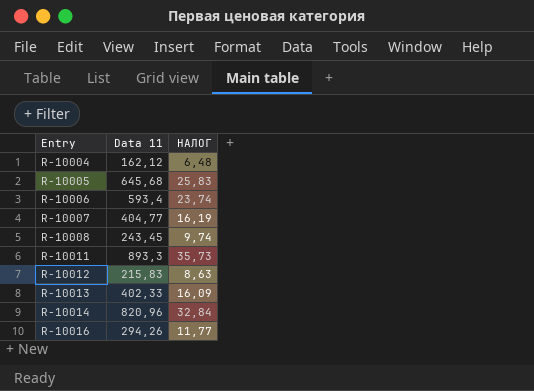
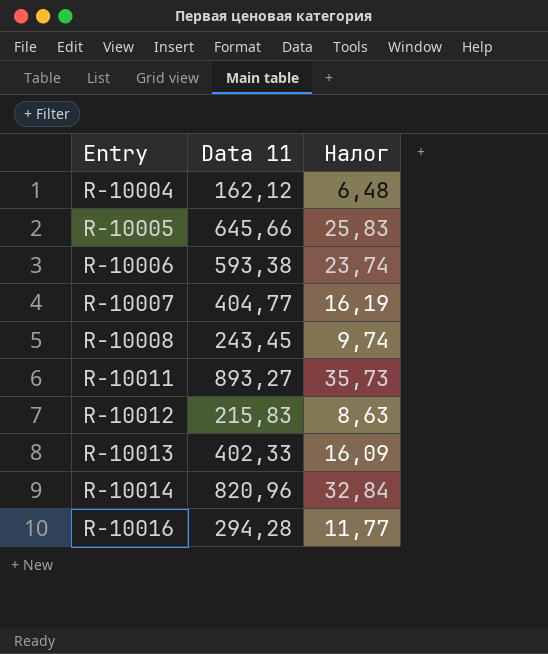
column name: НАЛОГ -> Налог
R-10005 | Data 11: 645,68 -> 645,66
R-10006 | Data 11: 593,4 -> 593,38
R-10011 | Data 11: 893,3 -> 893,27
R-10016 | Data 11: 294,26 -> 294,28

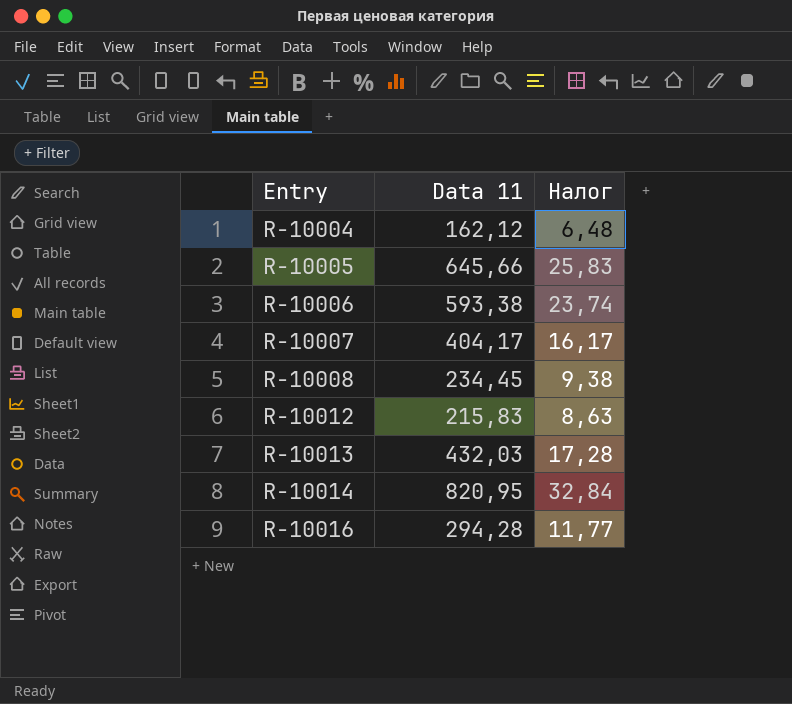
row R-10011: 893,27 | 35,73 -> none
R-10007 | Data 11: 404,77 -> 404,17
R-10007 | Налог: 16,19 -> 16,17
R-10008 | Data 11: 243,45 -> 234,45
R-10008 | Налог: 9,74 -> 9,38
R-10013 | Data 11: 402,33 -> 432,03
R-10013 | Налог: 16,09 -> 17,28
R-10014 | Data 11: 820,96 -> 820,95

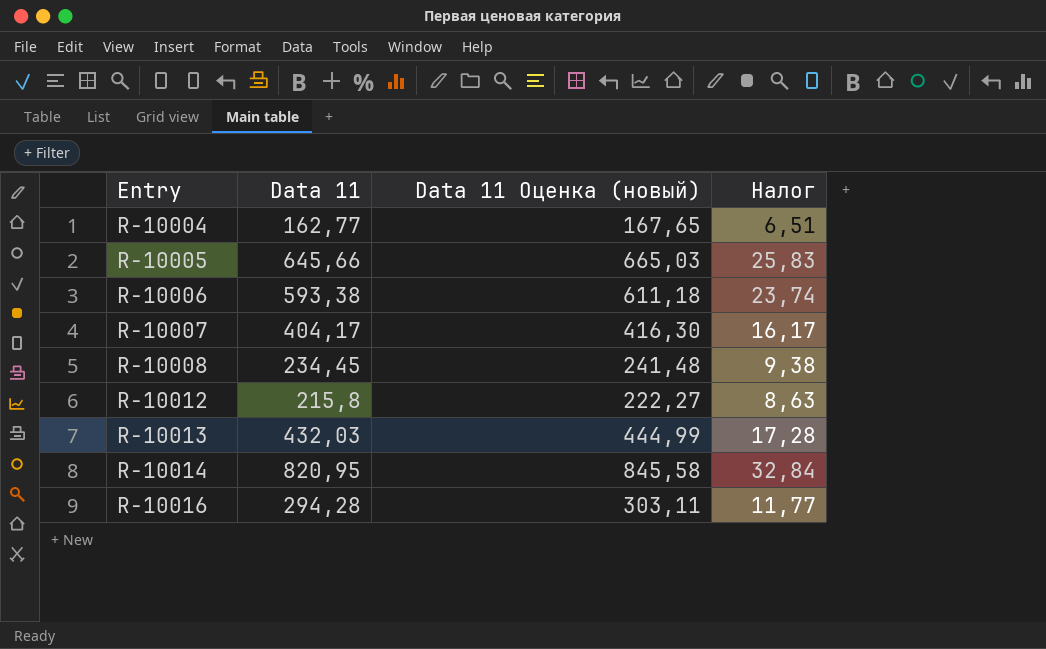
column Data 11 Оценка (новый) | formula: none -> [Data 11] * 1,03
R-10004 | Data 11: 162,12 -> 162,77
R-10004 | Налог: 6,48 -> 6,51
R-10012 | Data 11: 215,83 -> 215,8

